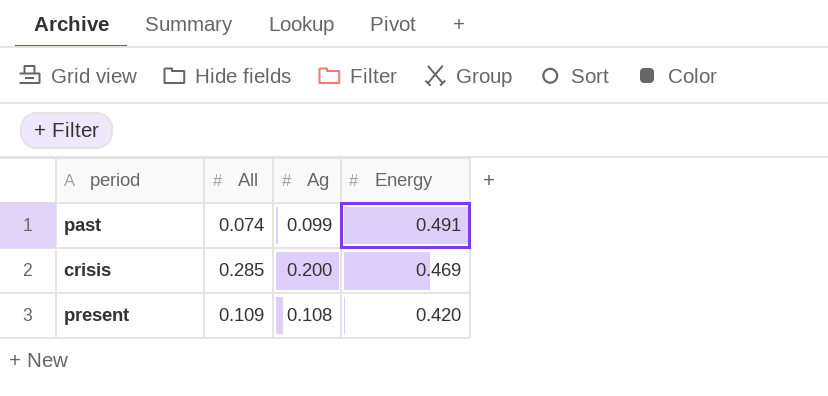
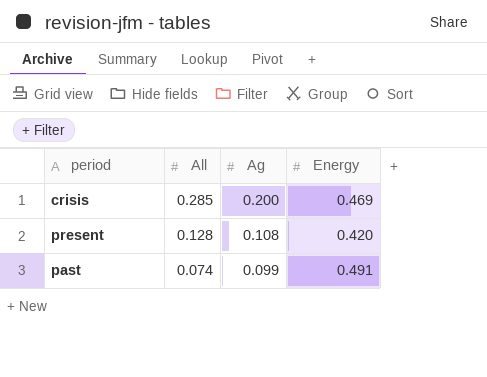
row order: Energy descending -> All descending
present | All: 0.109 -> 0.128

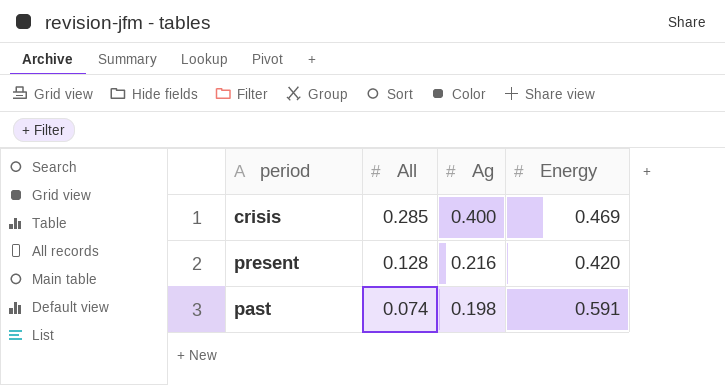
crisis | Ag: 0.200 -> 0.400
present | Ag: 0.108 -> 0.216
past | Ag: 0.099 -> 0.198
past | Energy: 0.491 -> 0.591

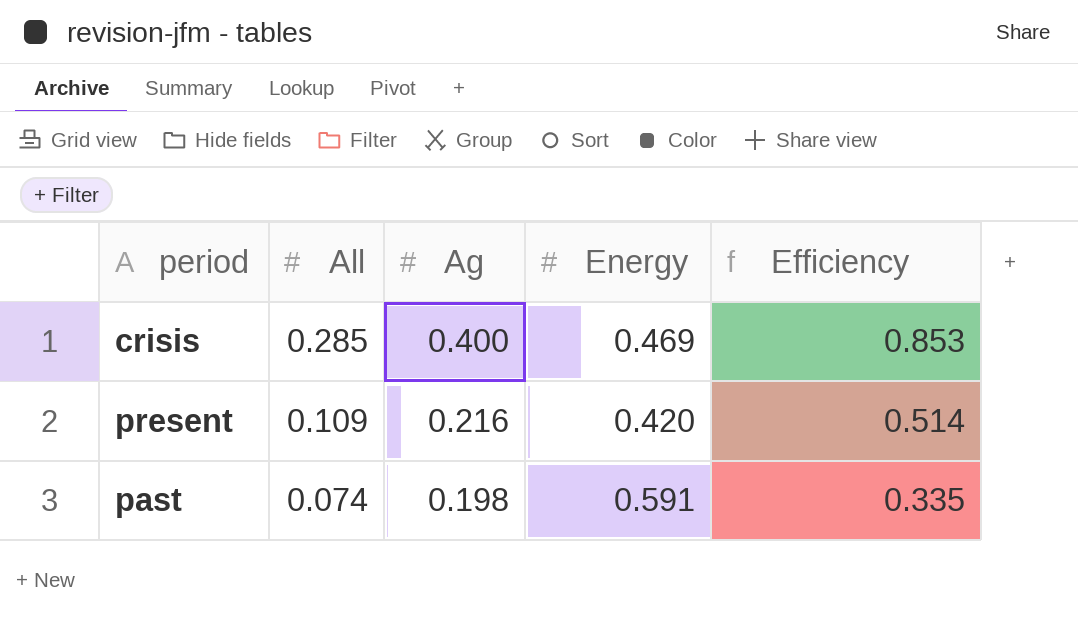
column Efficiency | formula: none -> [Ag] / [Energy]
present | All: 0.128 -> 0.109

